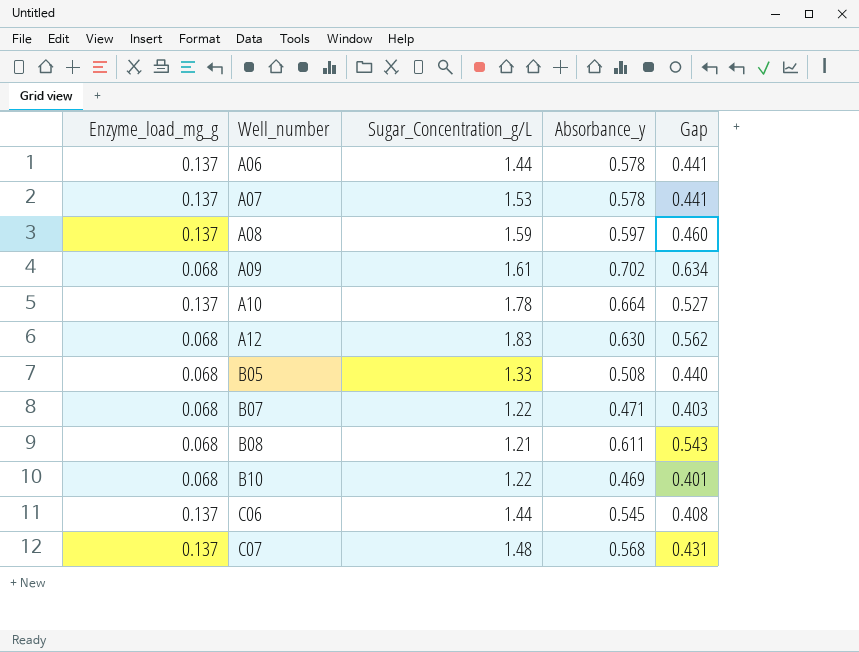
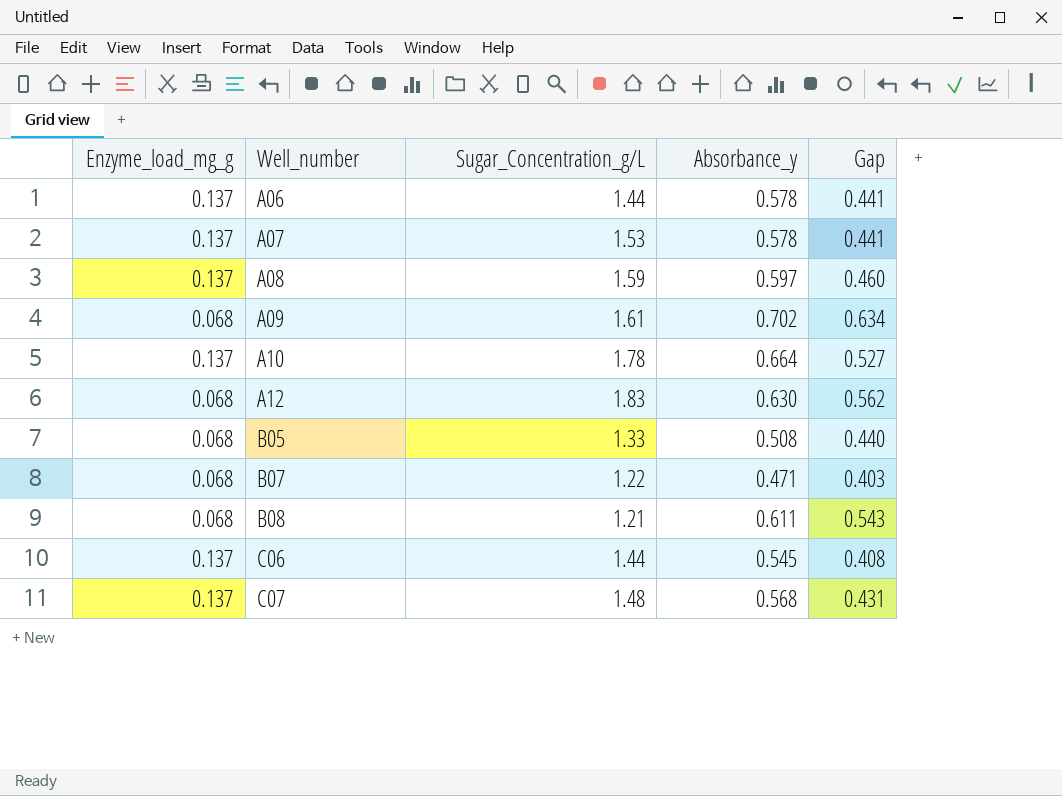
row B10: 0.068 | 1.22 | 0.469 | 0.401 -> none

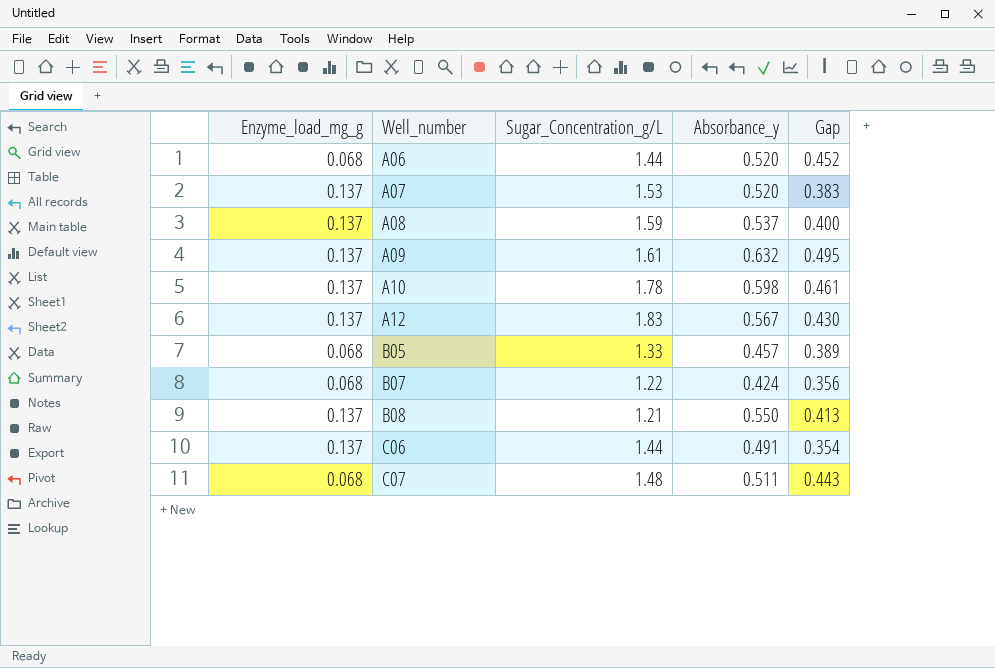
A06 | Enzyme_load_mg_g: 0.137 -> 0.068
A06 | Absorbance_y: 0.578 -> 0.520
A06 | Gap: 0.441 -> 0.452
A07 | Absorbance_y: 0.578 -> 0.520
A07 | Gap: 0.441 -> 0.383
A08 | Absorbance_y: 0.597 -> 0.537
A08 | Gap: 0.460 -> 0.400
A09 | Enzyme_load_mg_g: 0.068 -> 0.137
A09 | Absorbance_y: 0.702 -> 0.632
A09 | Gap: 0.634 -> 0.495
A10 | Absorbance_y: 0.664 -> 0.598
A10 | Gap: 0.527 -> 0.461
A12 | Enzyme_load_mg_g: 0.068 -> 0.137
A12 | Absorbance_y: 0.630 -> 0.567
A12 | Gap: 0.562 -> 0.430
B05 | Absorbance_y: 0.508 -> 0.457
B05 | Gap: 0.440 -> 0.389
B07 | Absorbance_y: 0.471 -> 0.424
B07 | Gap: 0.403 -> 0.356
B08 | Enzyme_load_mg_g: 0.068 -> 0.137
B08 | Absorbance_y: 0.611 -> 0.550
B08 | Gap: 0.543 -> 0.413
C06 | Absorbance_y: 0.545 -> 0.491
C06 | Gap: 0.408 -> 0.354
C07 | Enzyme_load_mg_g: 0.137 -> 0.068
C07 | Absorbance_y: 0.568 -> 0.511
C07 | Gap: 0.431 -> 0.443

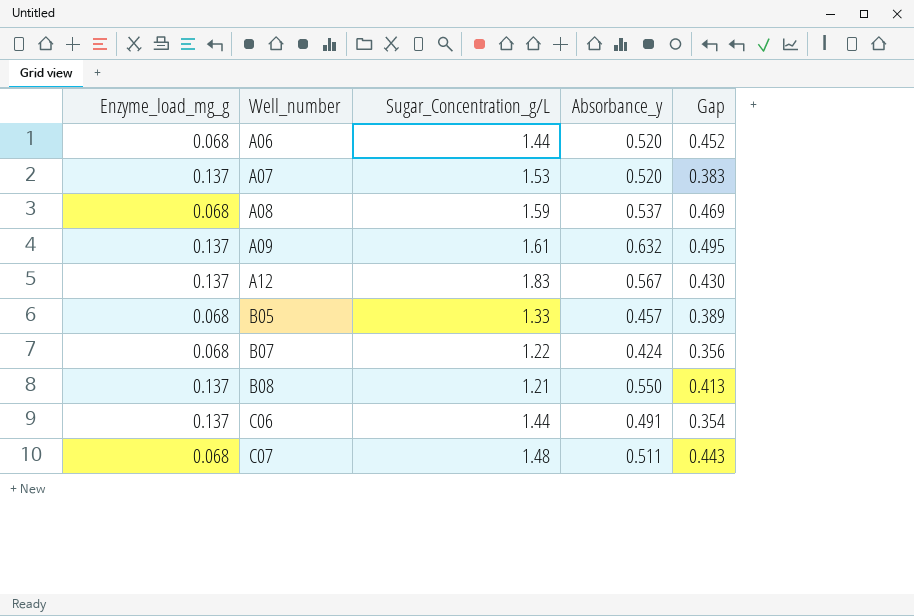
row A10: 0.137 | 1.78 | 0.598 | 0.461 -> none
A08 | Enzyme_load_mg_g: 0.137 -> 0.068
A08 | Gap: 0.400 -> 0.469

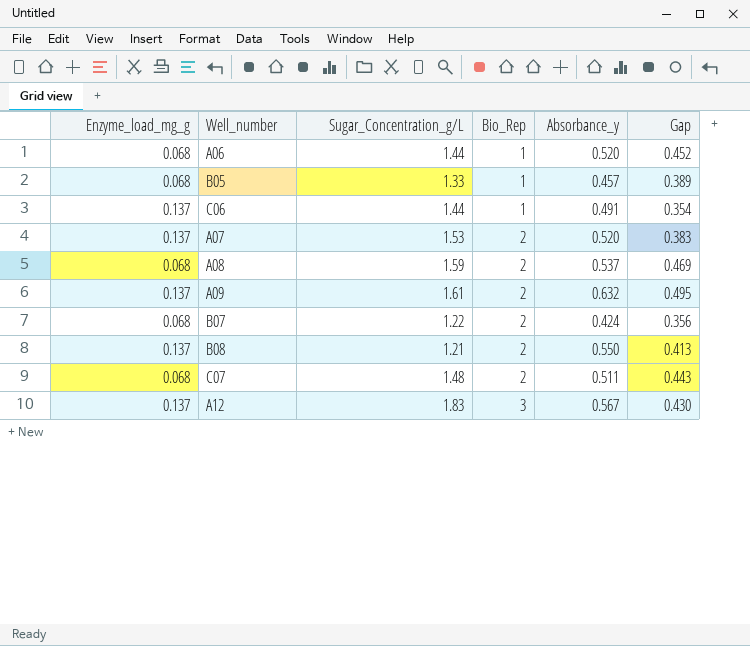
row order: Well_number ascending -> Bio_Rep ascending
column Bio_Rep | position: none -> 4

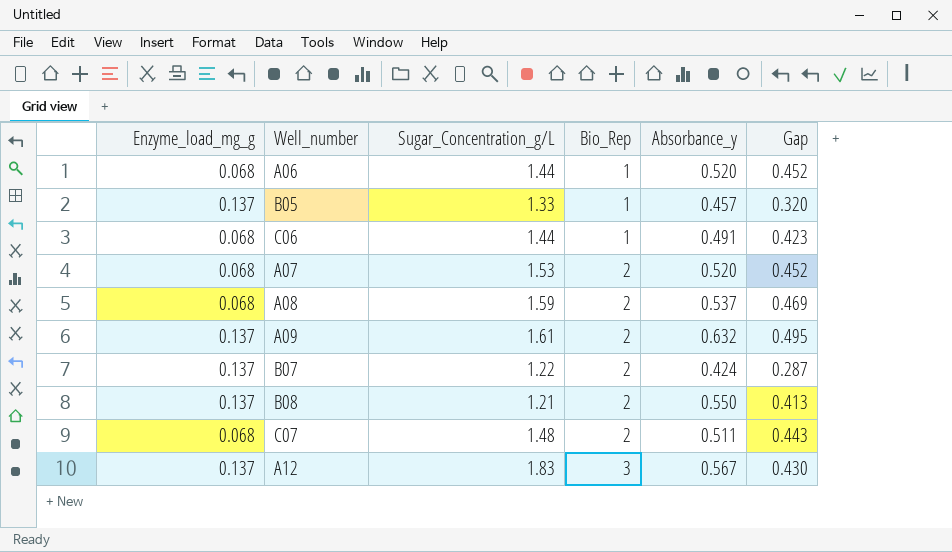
B05 | Enzyme_load_mg_g: 0.068 -> 0.137
B05 | Gap: 0.389 -> 0.320
C06 | Enzyme_load_mg_g: 0.137 -> 0.068
C06 | Gap: 0.354 -> 0.423
A07 | Enzyme_load_mg_g: 0.137 -> 0.068
A07 | Gap: 0.383 -> 0.452
B07 | Enzyme_load_mg_g: 0.068 -> 0.137
B07 | Gap: 0.356 -> 0.287

